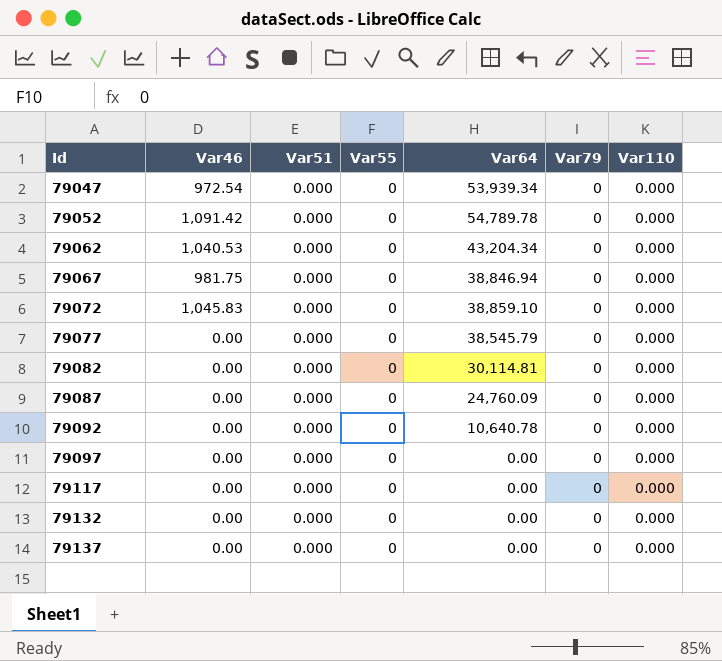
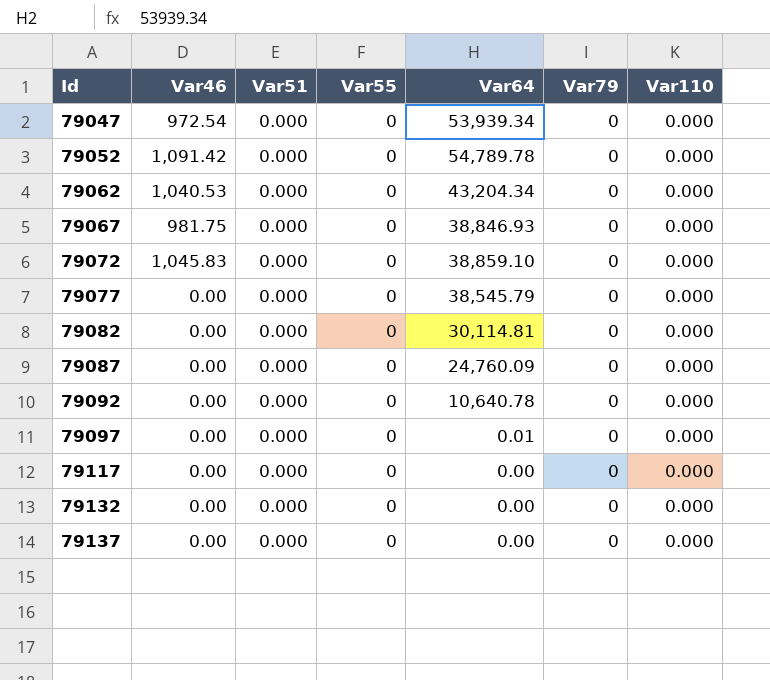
79067 | Var64: 38,846.94 -> 38,846.93
79097 | Var64: 0.00 -> 0.01

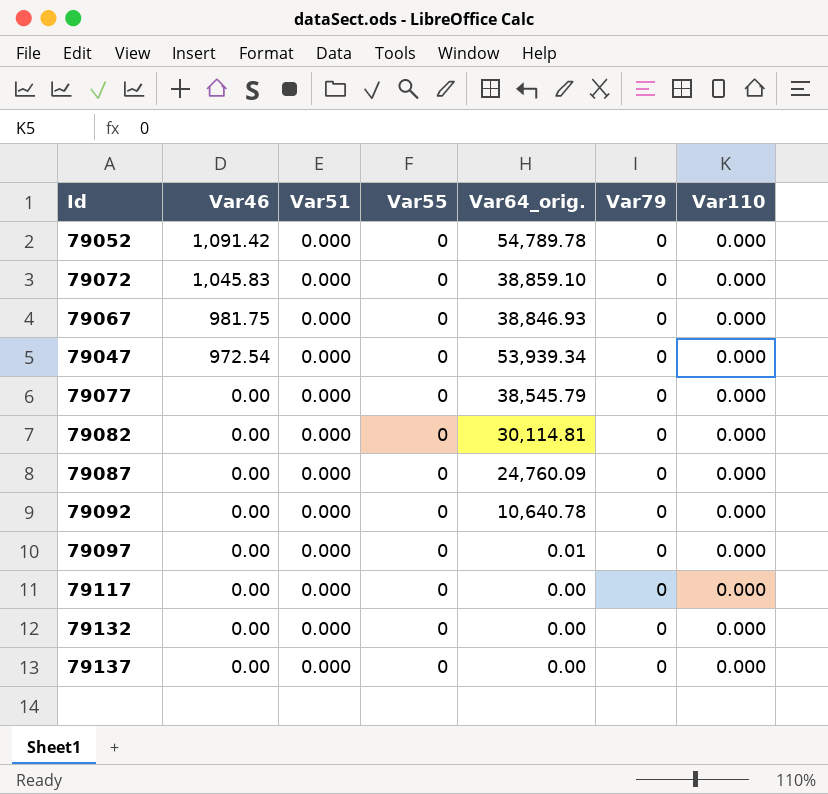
row order: Id ascending -> Var46 descending
column name: Var64 -> Var64_orig.
row 79062: 1,040.53 | 0.000 | 0 | 43,204.34 | 0 | 0.000 -> none

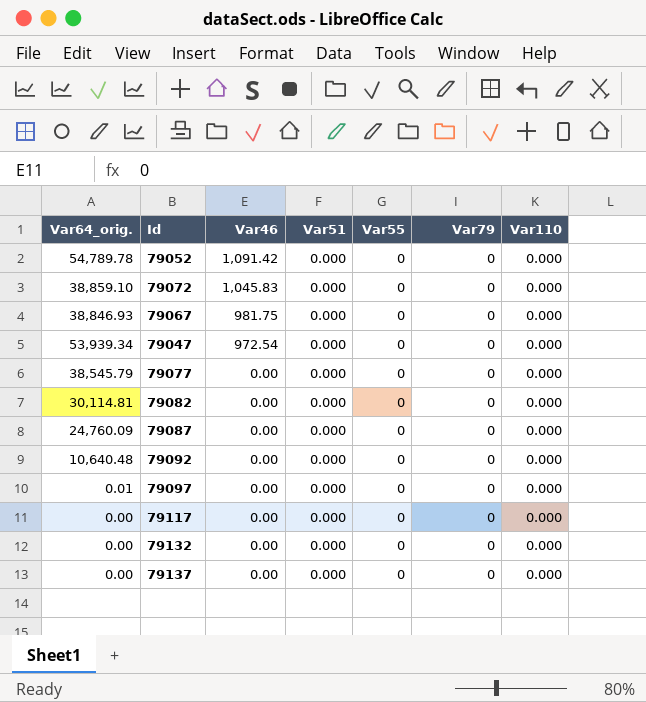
column Var64_orig. | position: 5 -> 1
79092 | Var64_orig.: 10,640.78 -> 10,640.48

